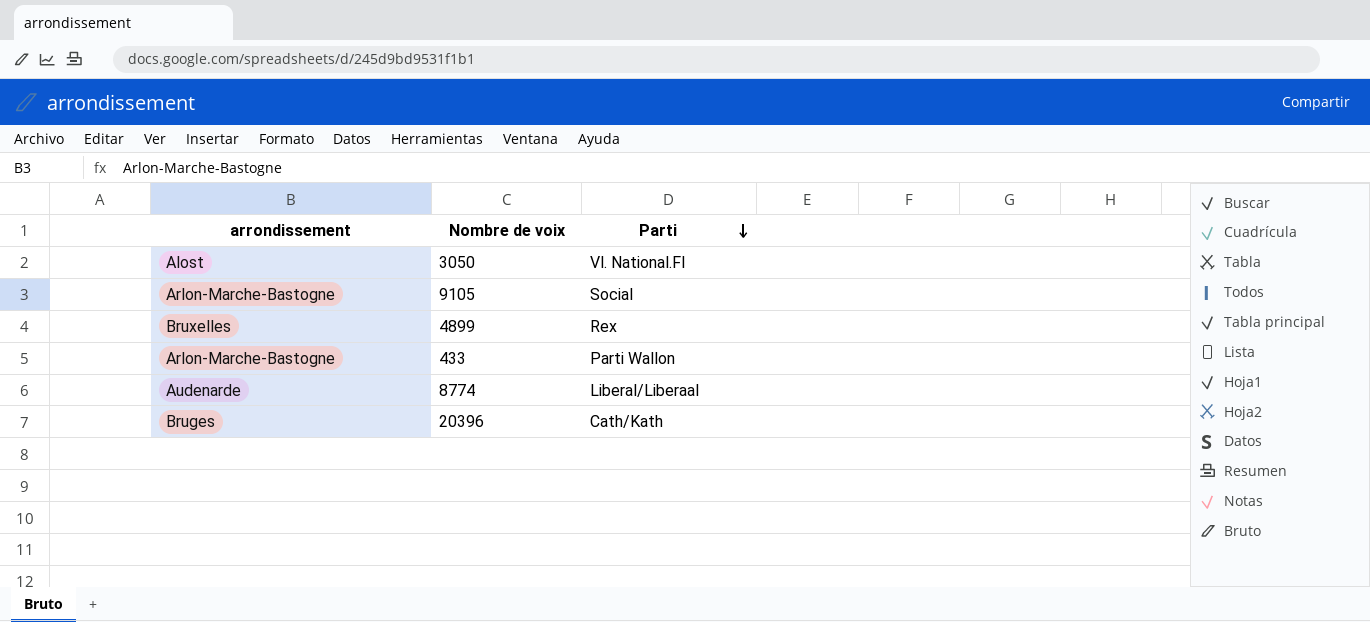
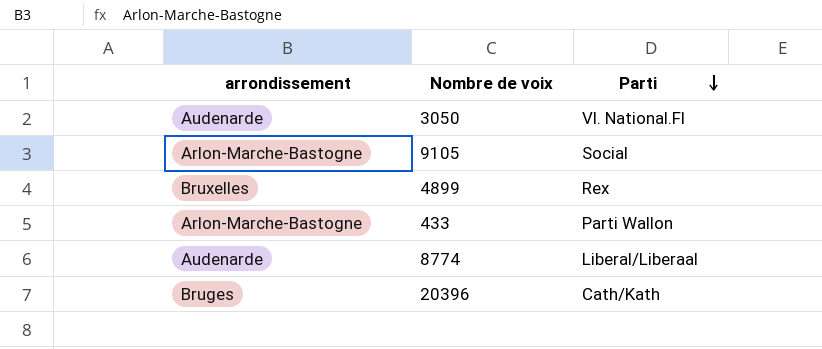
3050 | arrondissement: Alost -> Audenarde

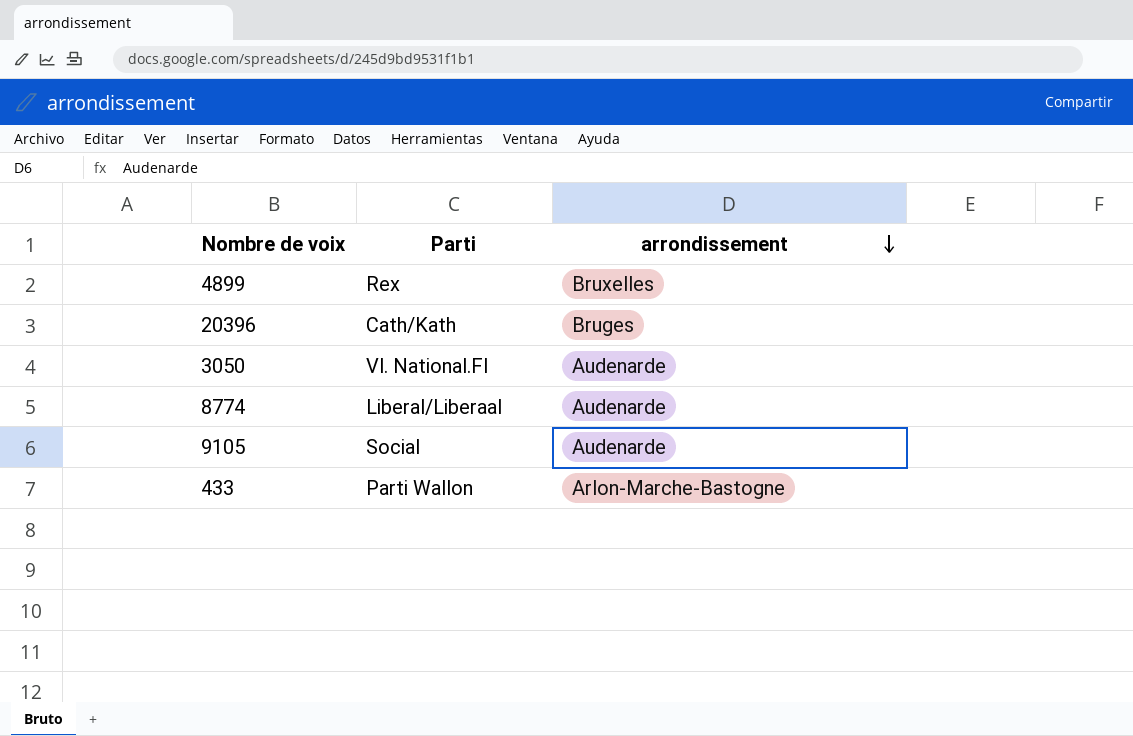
row order: Parti descending -> arrondissement descending
column arrondissement | position: 1 -> 3
9105 | arrondissement: Arlon-Marche-Bastogne -> Audenarde

